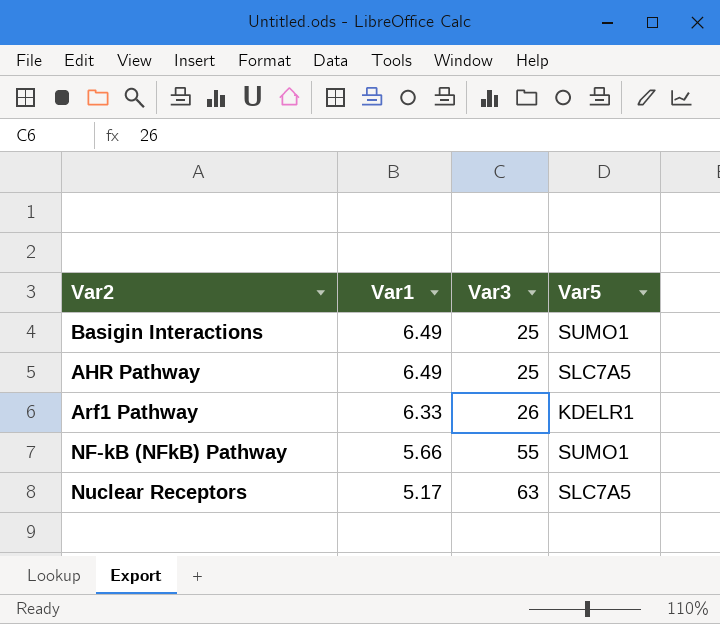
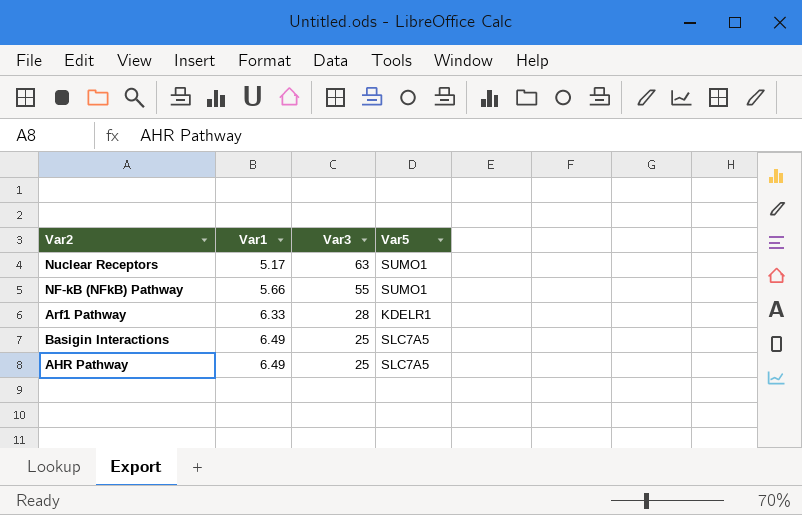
row order: Var1 descending -> Var1 ascending
Nuclear Receptors | Var5: SLC7A5 -> SUMO1
Arf1 Pathway | Var3: 26 -> 28
Basigin Interactions | Var5: SUMO1 -> SLC7A5

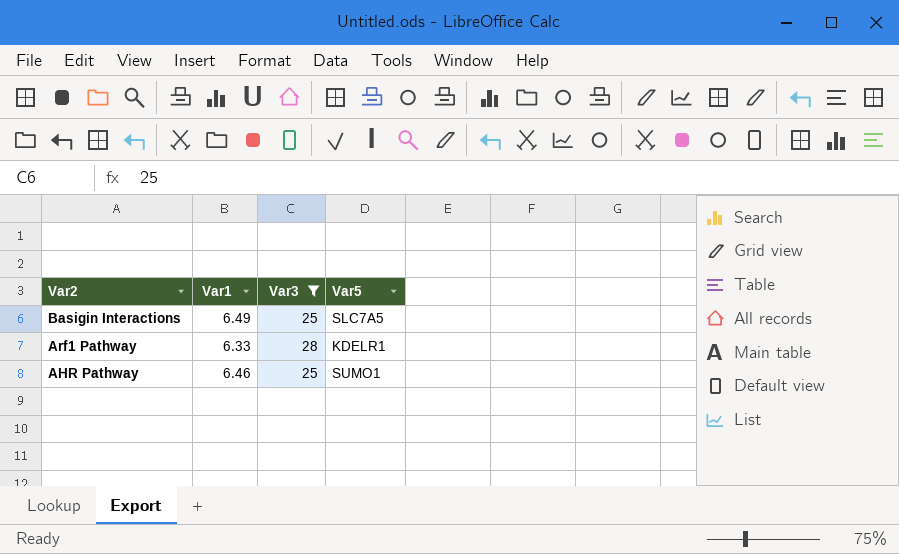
filter: none -> Var3 <= 28
row order: Var1 ascending -> Var2 descending
AHR Pathway | Var1: 6.49 -> 6.46
AHR Pathway | Var5: SLC7A5 -> SUMO1

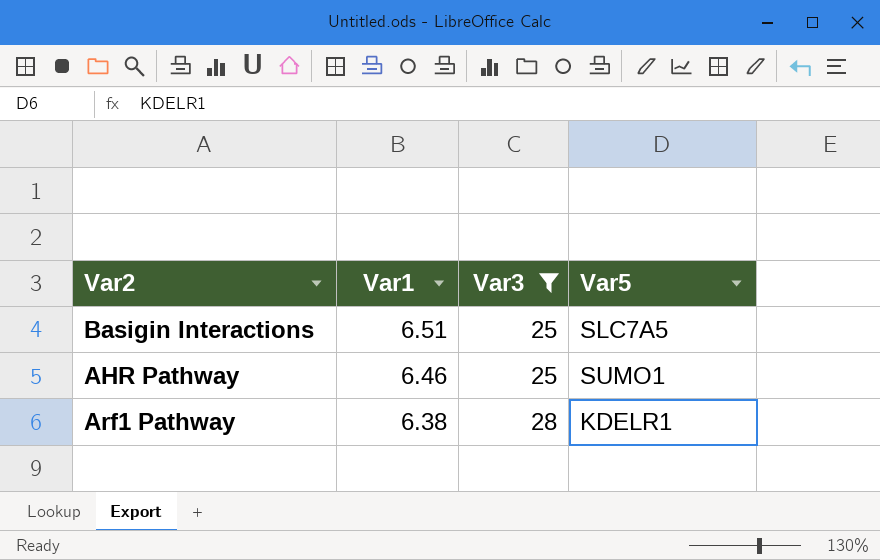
row order: Var2 descending -> Var1 descending
Basigin Interactions | Var1: 6.49 -> 6.51
Arf1 Pathway | Var1: 6.33 -> 6.38

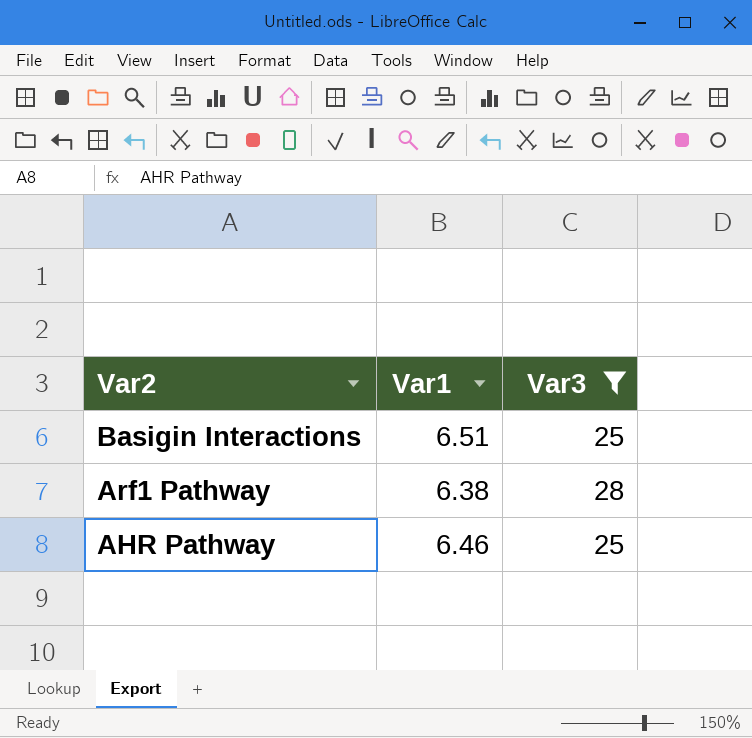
row order: Var1 descending -> Var2 descending
column Var5 | position: 4 -> none

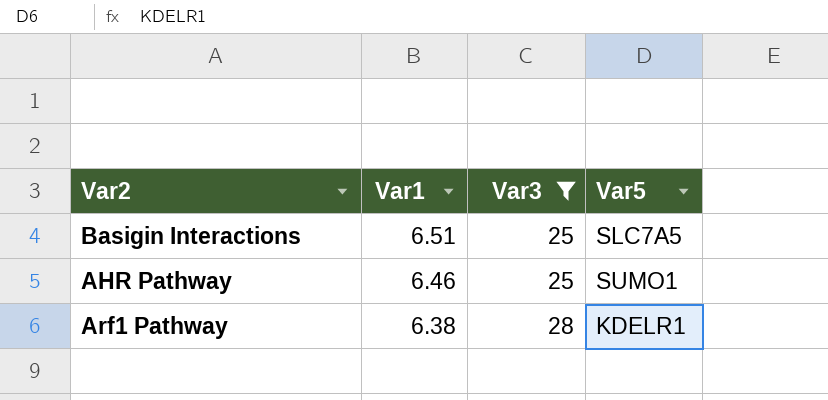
row order: Var2 descending -> Var1 descending
column Var5 | position: none -> 4

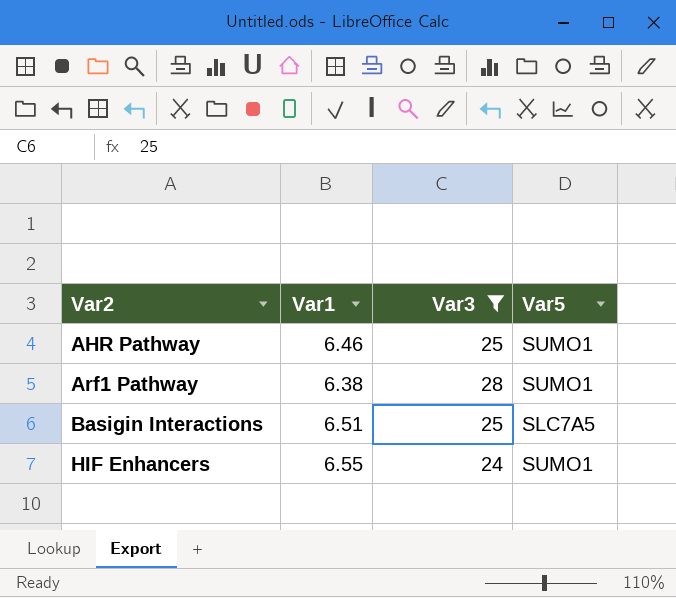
row order: Var1 descending -> Var2 ascending
Arf1 Pathway | Var5: KDELR1 -> SUMO1
row HIF Enhancers: none -> 6.55 | 24 | SUMO1

